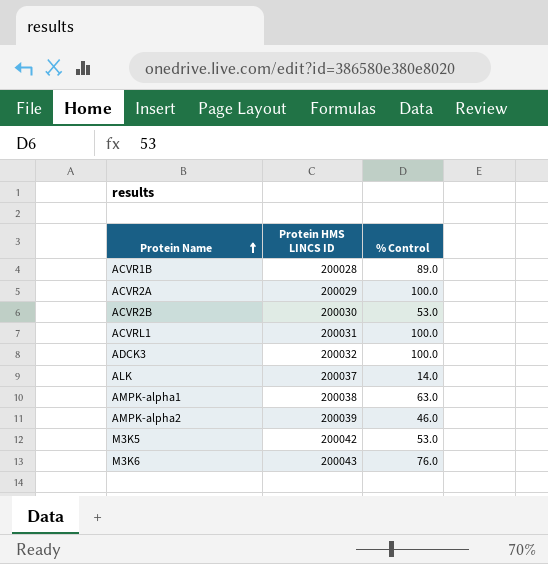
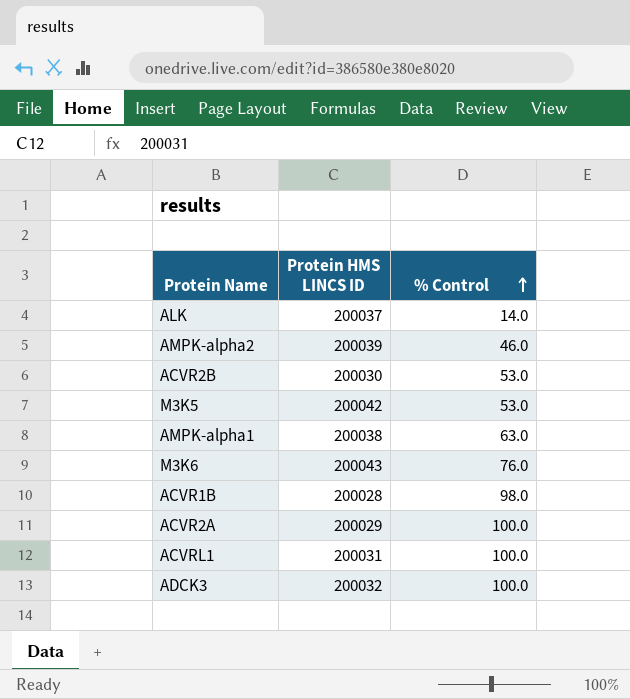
row order: Protein Name ascending -> % Control ascending
ACVR1B | % Control: 89.0 -> 98.0

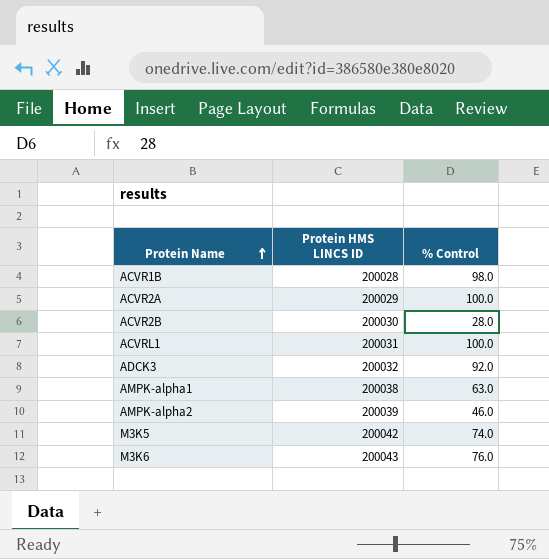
row order: % Control ascending -> Protein Name ascending
row ALK: 200037 | 14.0 -> none
ACVR2B | % Control: 53.0 -> 28.0
ADCK3 | % Control: 100.0 -> 92.0
M3K5 | % Control: 53.0 -> 74.0

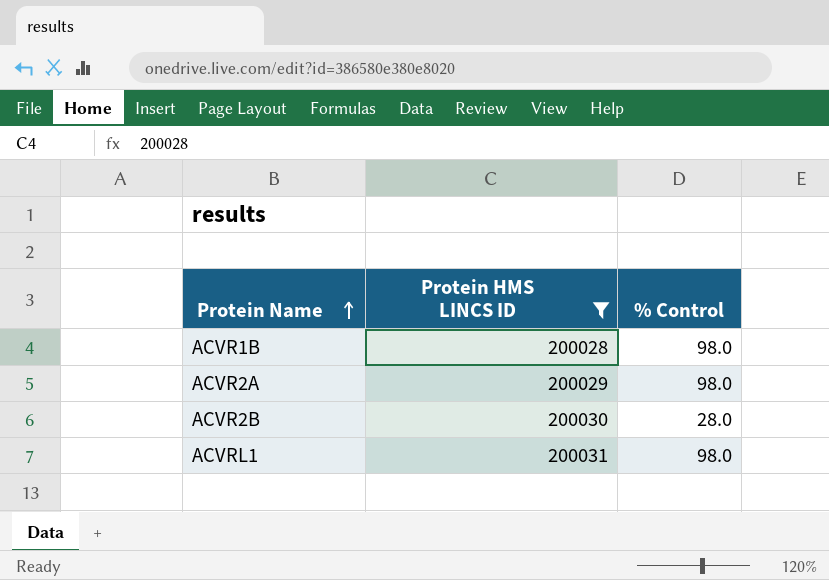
filter: none -> Protein HMS LINCS ID <= 200031
ACVR2A | % Control: 100.0 -> 98.0
ACVRL1 | % Control: 100.0 -> 98.0

